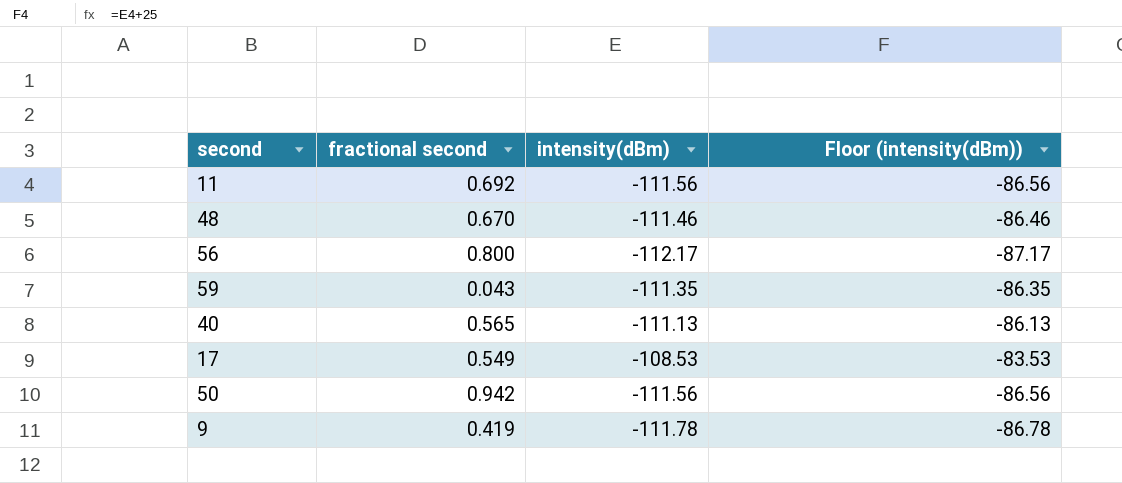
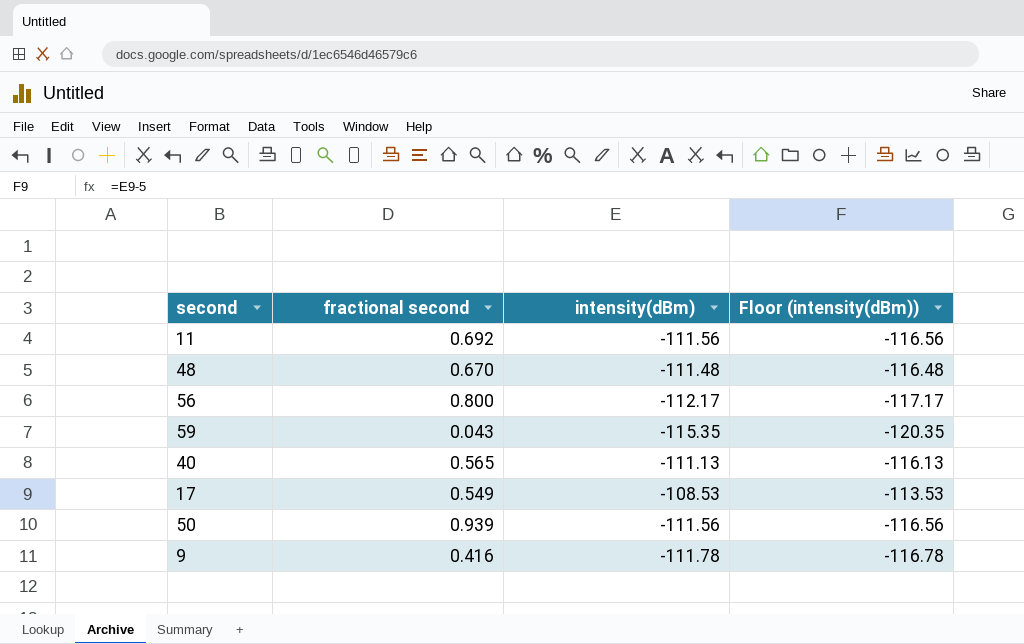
column Floor (intensity(dBm)) | formula: [intensity(dBm)] + 25 -> [intensity(dBm)] - 5
48 | intensity(dBm): -111.46 -> -111.48
59 | intensity(dBm): -111.35 -> -115.35
50 | fractional second: 0.942 -> 0.939
9 | fractional second: 0.419 -> 0.416

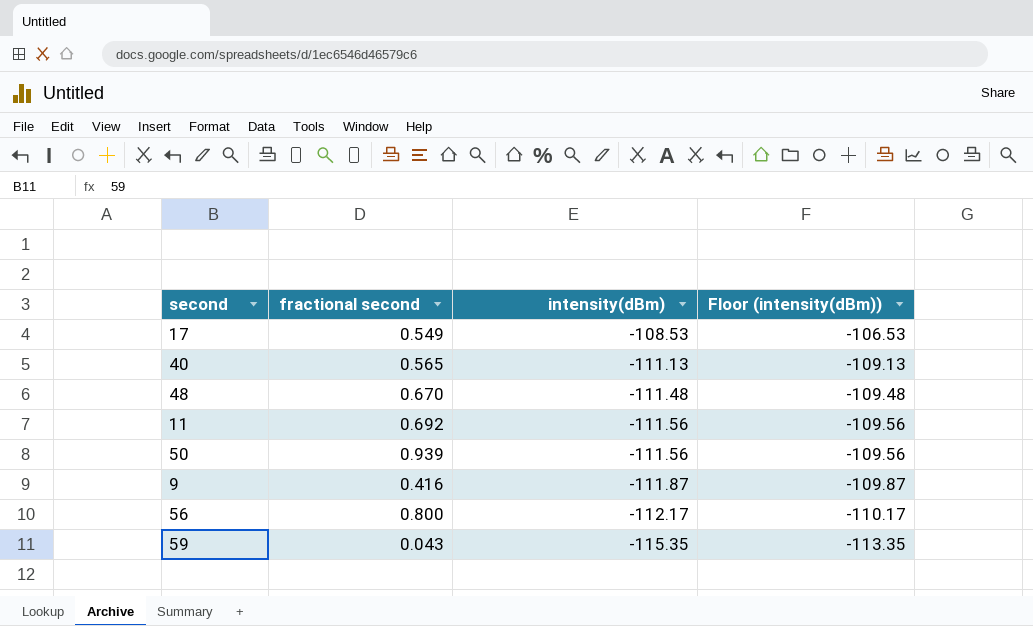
row order: none -> intensity(dBm) descending
column Floor (intensity(dBm)) | formula: [intensity(dBm)] - 5 -> [intensity(dBm)] + 2
9 | intensity(dBm): -111.78 -> -111.87

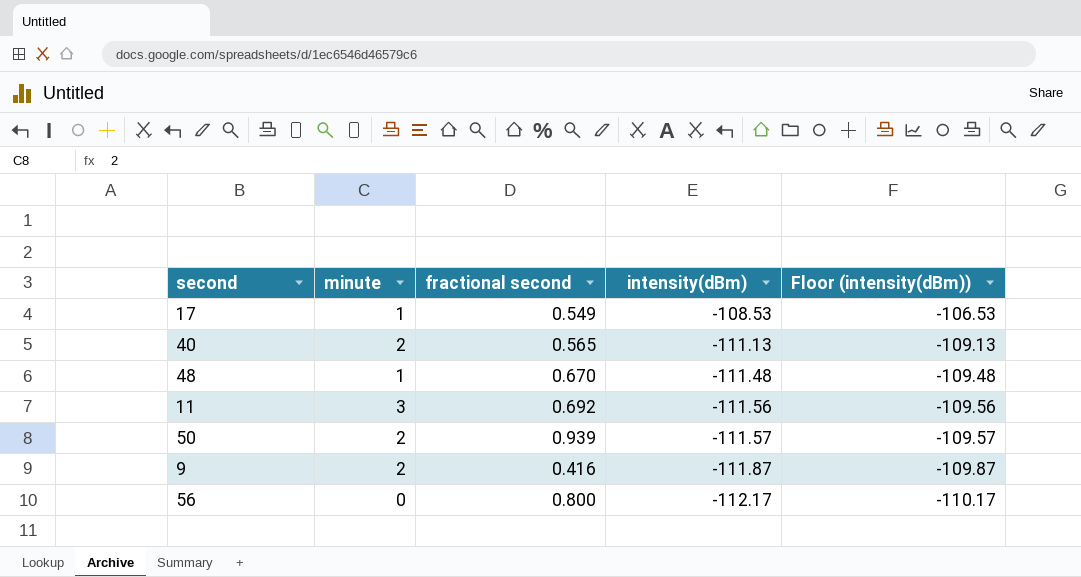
column minute | position: none -> 2
row 59: 0.043 | -115.35 | -113.35 -> none
50 | intensity(dBm): -111.56 -> -111.57
50 | Floor (intensity(dBm)): -109.56 -> -109.57

